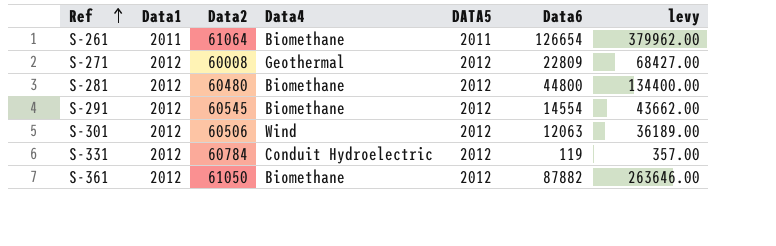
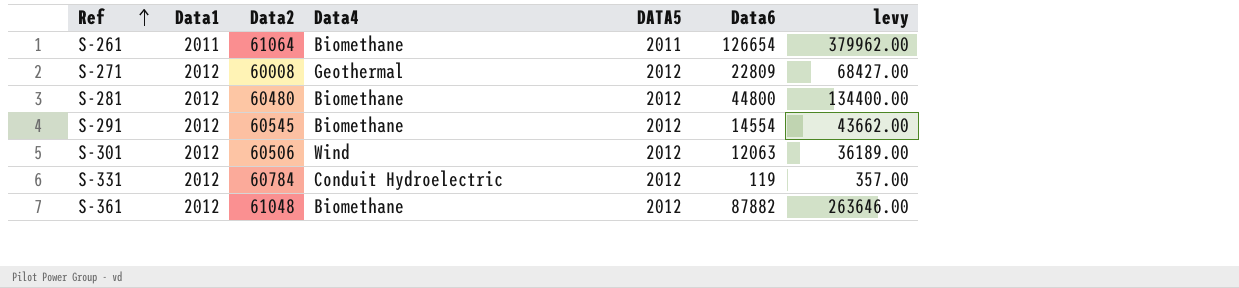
S-361 | Data2: 61050 -> 61048

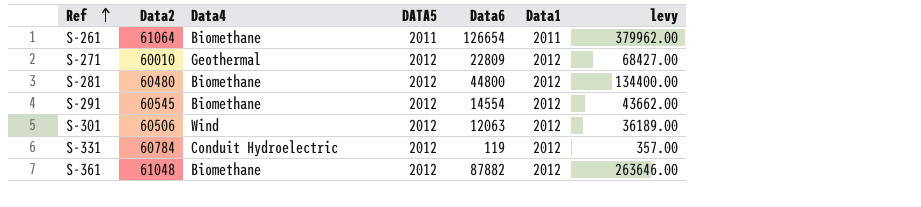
column Data1 | position: 2 -> 6
S-271 | Data2: 60008 -> 60010

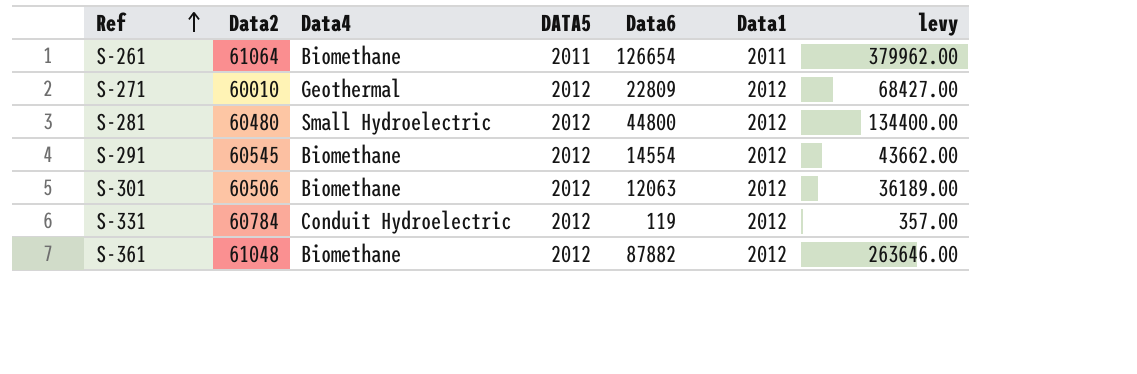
S-281 | Data4: Biomethane -> Small Hydroelectric
S-301 | Data4: Wind -> Biomethane

